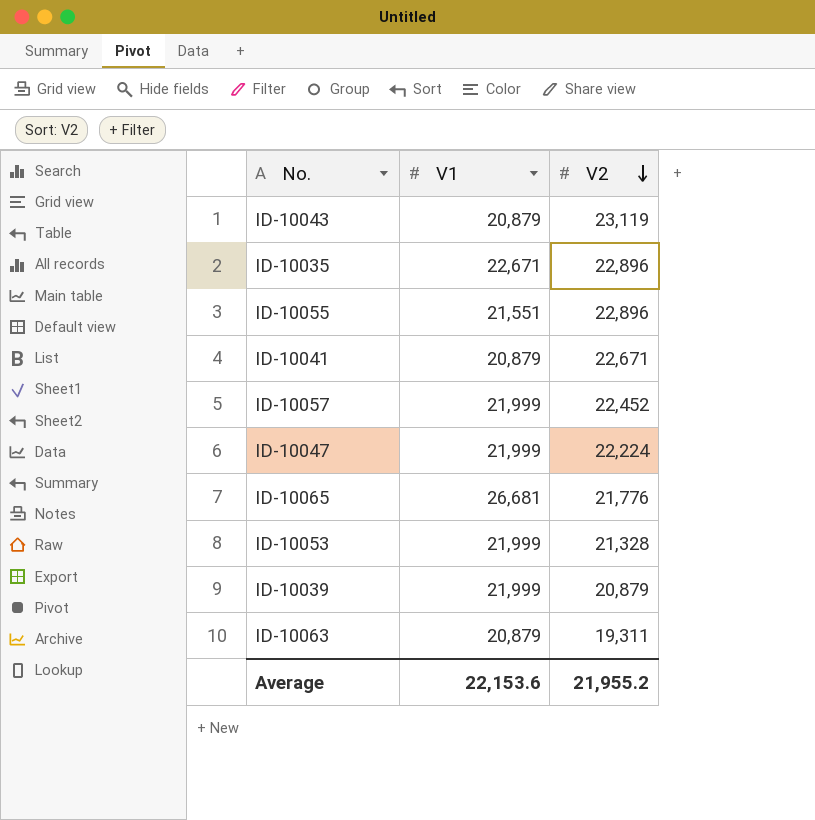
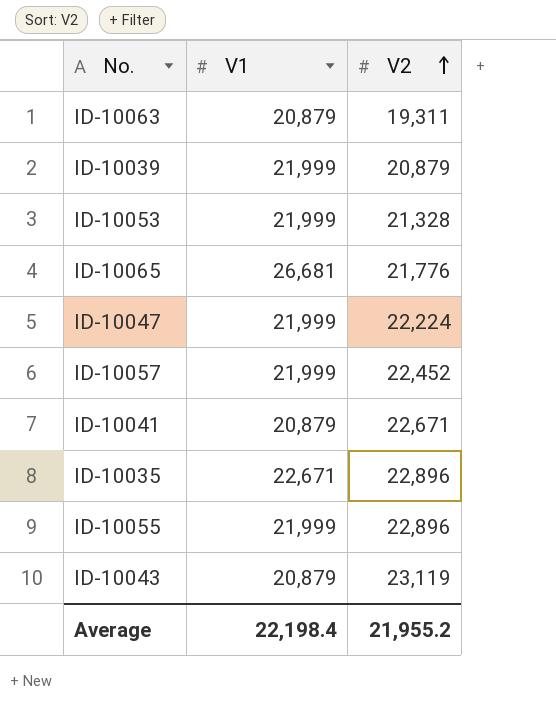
row order: V2 descending -> V2 ascending
ID-10055 | V1: 21,551 -> 21,999
Average | V1: 22,153.6 -> 22,198.4

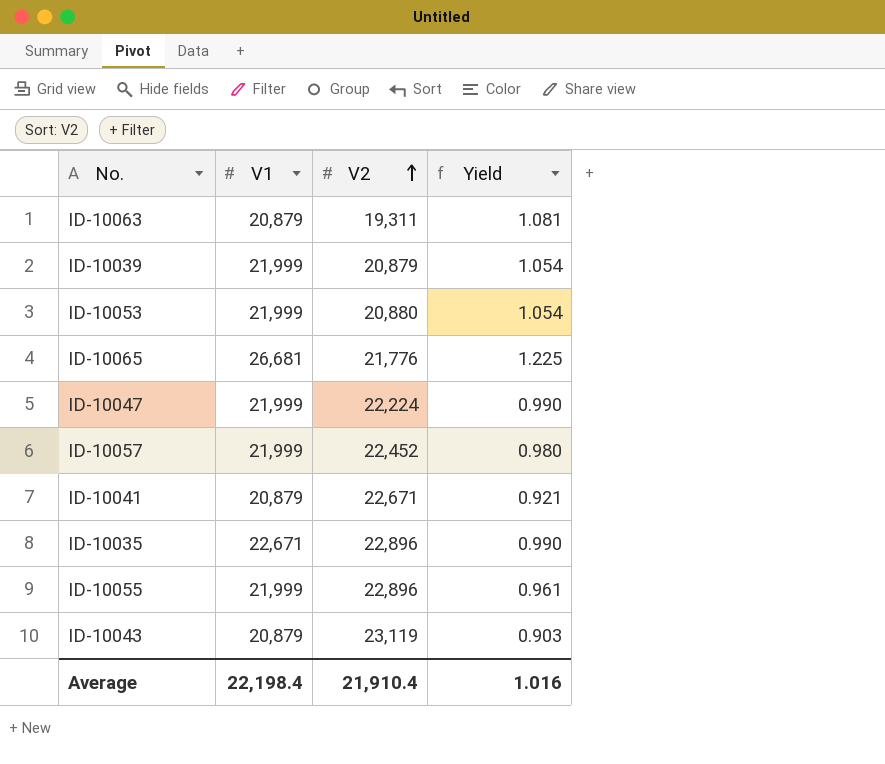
column Yield | formula: none -> [V1] / [V2]
ID-10053 | V2: 21,328 -> 20,880
Average | V2: 21,955.2 -> 21,910.4

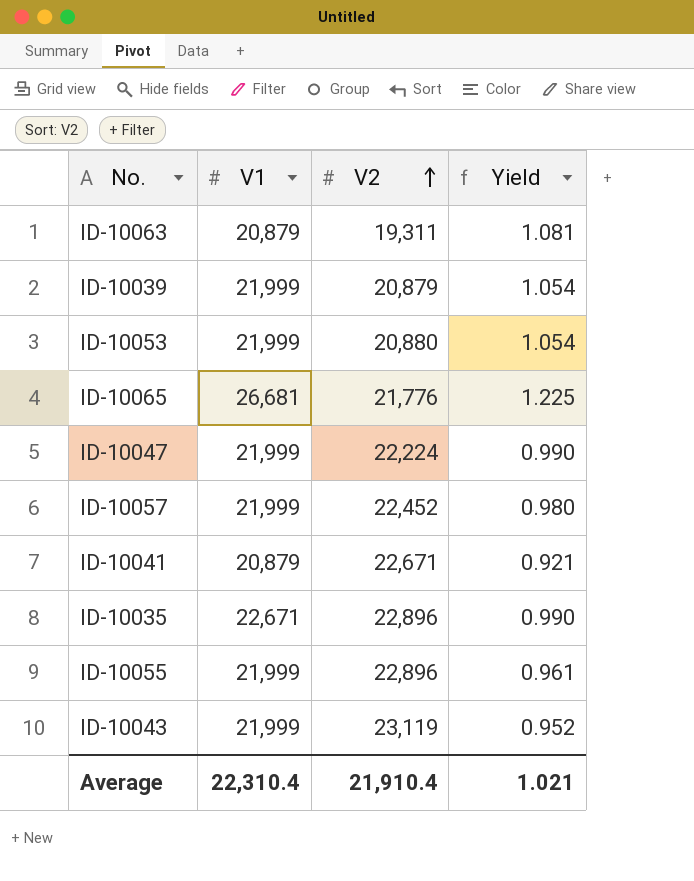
ID-10043 | V1: 20,879 -> 21,999
ID-10043 | Yield: 0.903 -> 0.952
Average | V1: 22,198.4 -> 22,310.4
Average | Yield: 1.016 -> 1.021

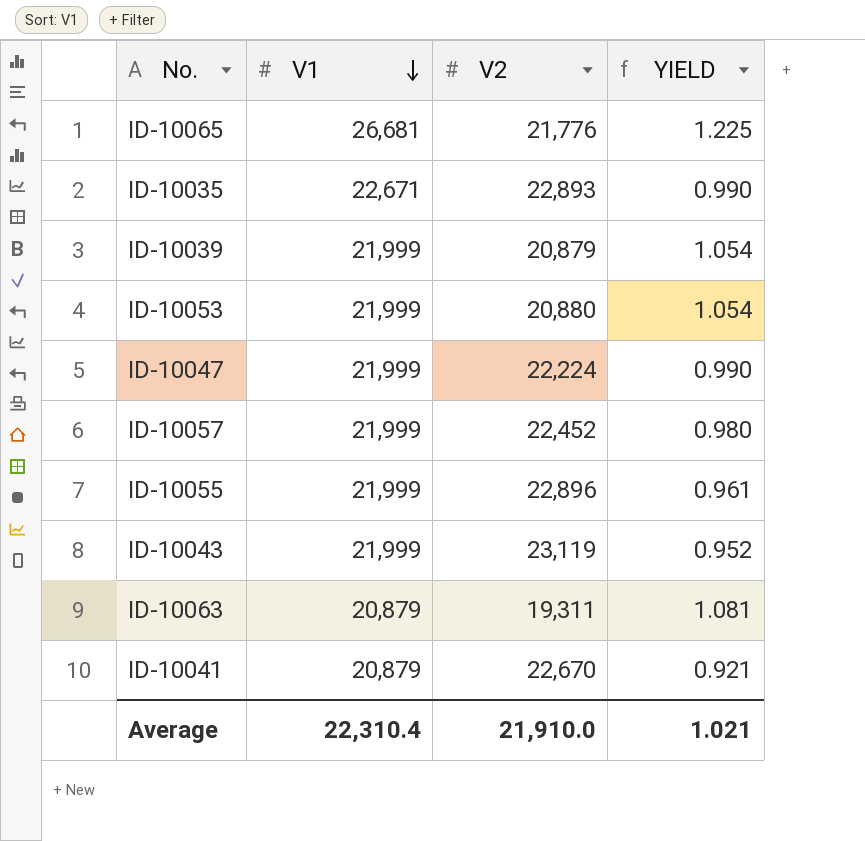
row order: V2 ascending -> V1 descending
column name: Yield -> YIELD
ID-10035 | V2: 22,896 -> 22,893
ID-10041 | V2: 22,671 -> 22,670
Average | V2: 21,910.4 -> 21,910.0

